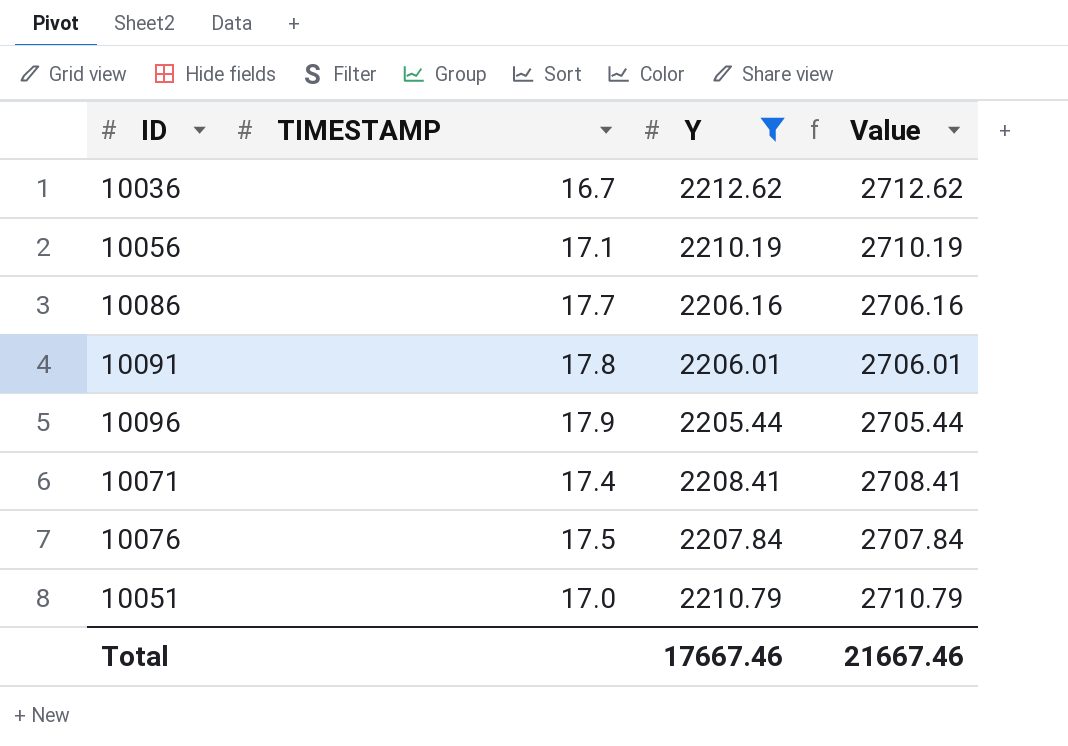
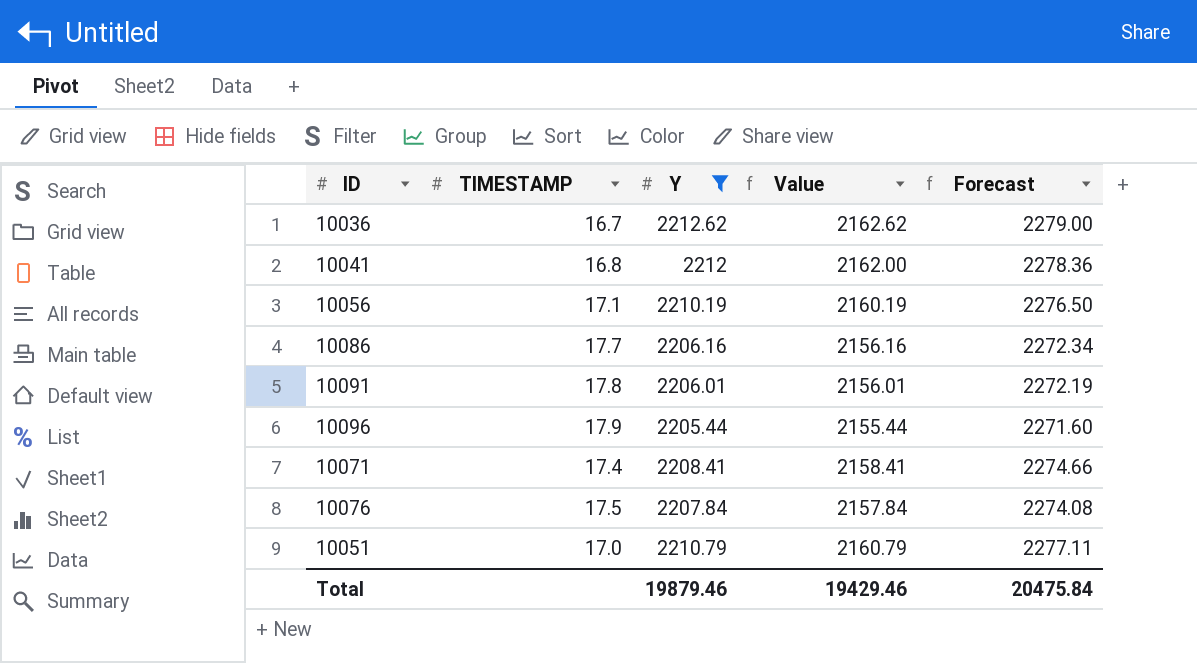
column Value | formula: [Y] + 500 -> [Y] - 50
column Forecast | formula: none -> [Y] * 1.03
row 10041: none -> 16.8 | 2212 | 2162.00 | 2278.36
Total | Y: 17667.46 -> 19879.46
Total | Value: 21667.46 -> 19429.46

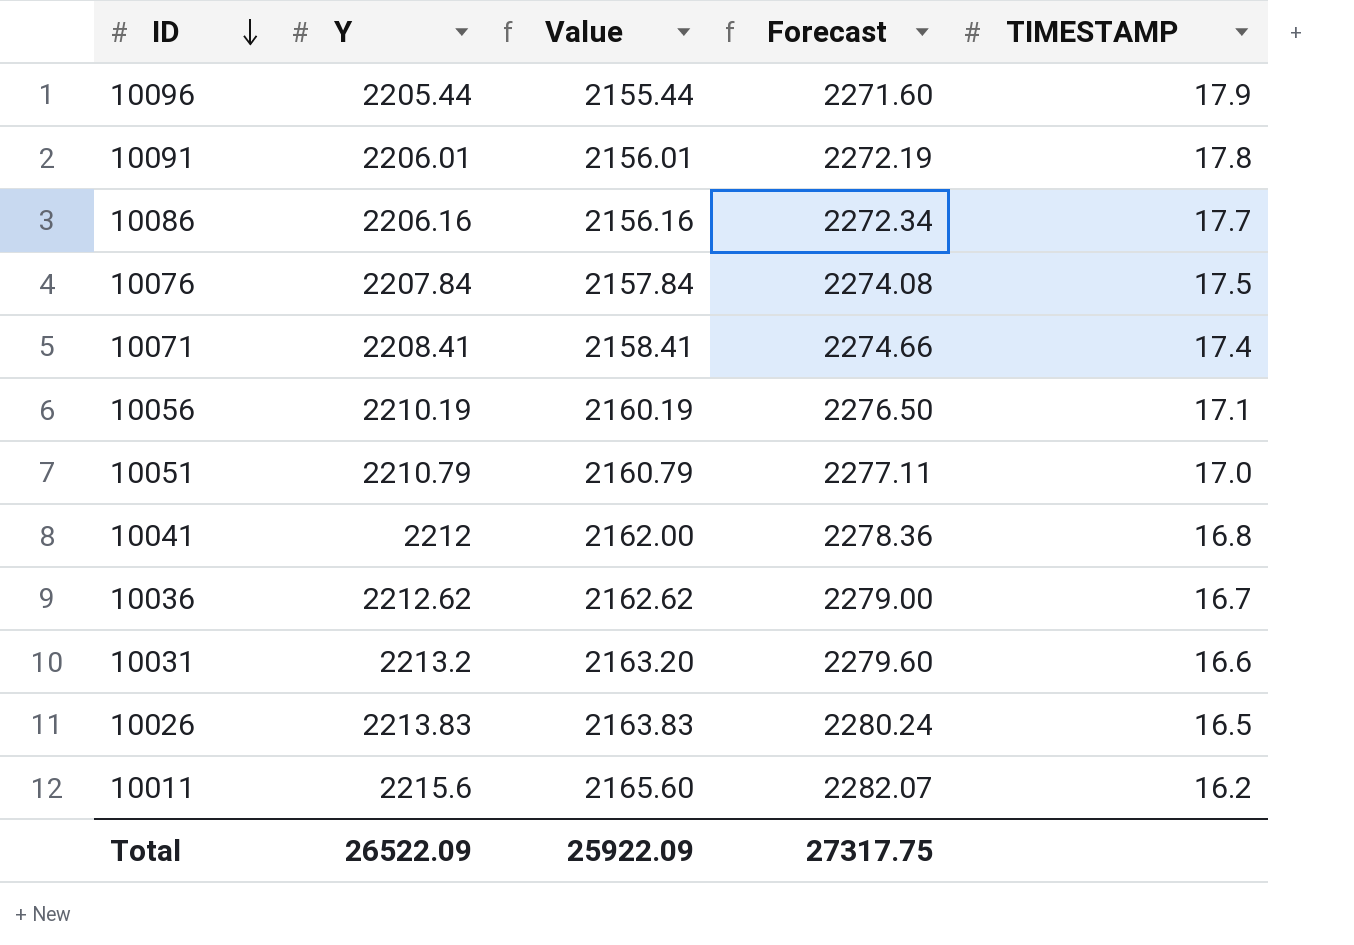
filter: Y <= 2212.62 -> none
row order: none -> ID descending
column TIMESTAMP | position: 2 -> 5
Total | Y: 19879.46 -> 26522.09
Total | Value: 19429.46 -> 25922.09
Total | Forecast: 20475.84 -> 27317.75

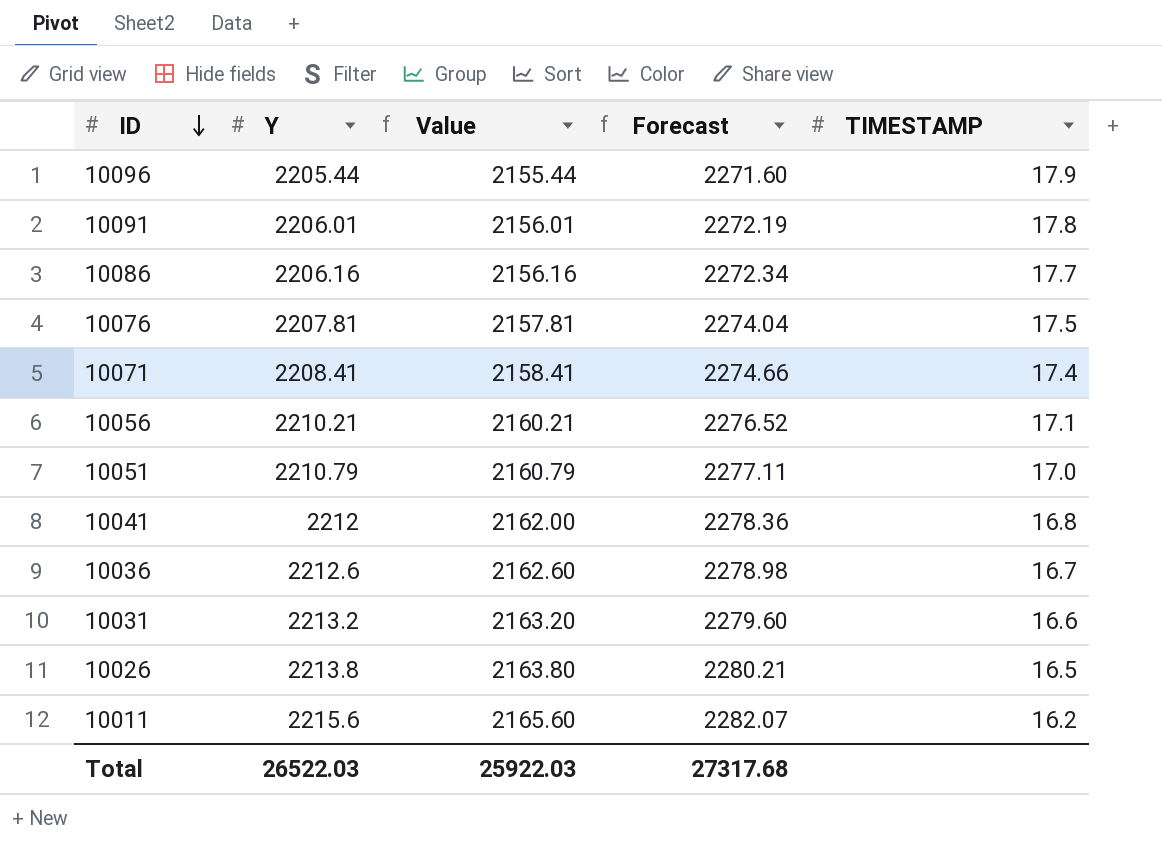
10076 | Y: 2207.84 -> 2207.81
10076 | Value: 2157.84 -> 2157.81
10076 | Forecast: 2274.08 -> 2274.04
10056 | Y: 2210.19 -> 2210.21
10056 | Value: 2160.19 -> 2160.21
10056 | Forecast: 2276.50 -> 2276.52
10036 | Y: 2212.62 -> 2212.6
10036 | Value: 2162.62 -> 2162.60
10036 | Forecast: 2279.00 -> 2278.98
10026 | Y: 2213.83 -> 2213.8
10026 | Value: 2163.83 -> 2163.80
10026 | Forecast: 2280.24 -> 2280.21
Total | Y: 26522.09 -> 26522.03
Total | Value: 25922.09 -> 25922.03
Total | Forecast: 27317.75 -> 27317.68

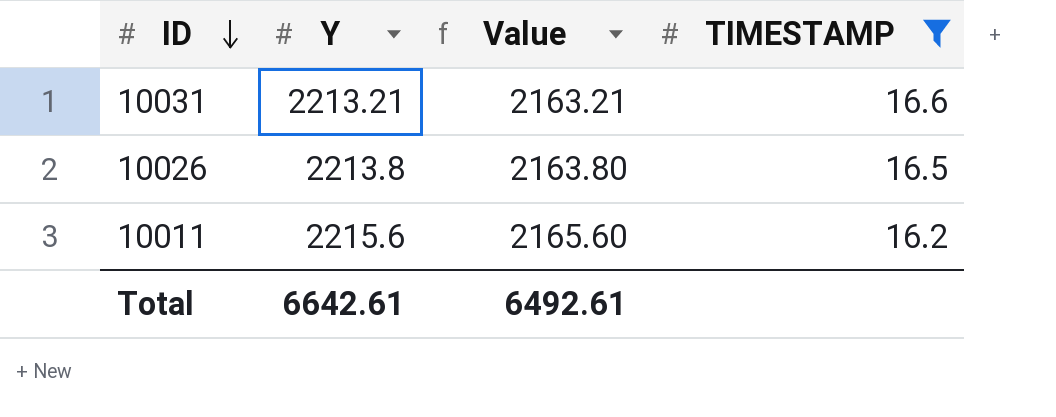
filter: none -> TIMESTAMP <= 16.6
column Forecast | formula: [Y] * 1.03 -> none
10031 | Y: 2213.2 -> 2213.21
10031 | Value: 2163.20 -> 2163.21
Total | Y: 26522.03 -> 6642.61
Total | Value: 25922.03 -> 6492.61

